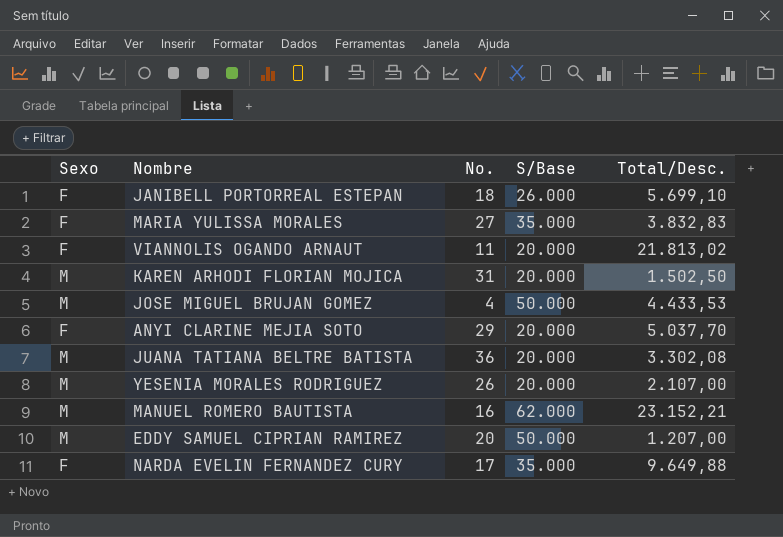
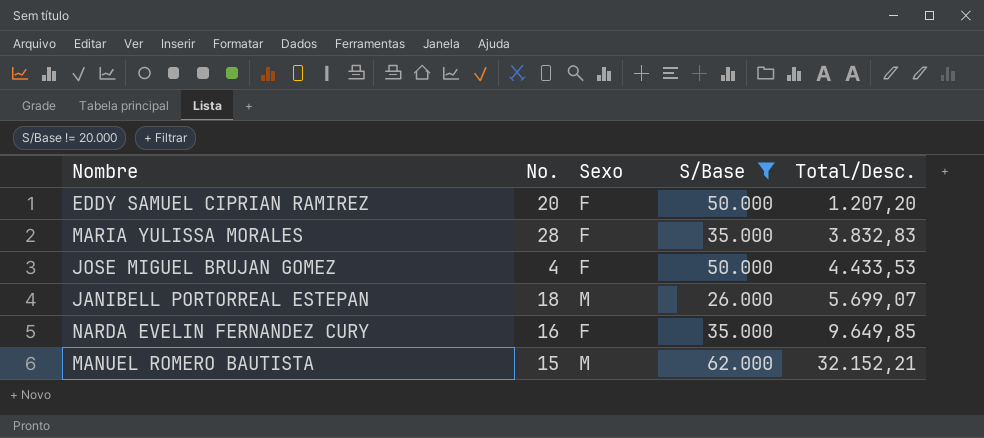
filter: none -> S/Base != 20.000
row order: none -> Total/Desc. ascending
column Sexo | position: 1 -> 3
EDDY SAMUEL CIPRIAN RAMIREZ | Sexo: M -> F
EDDY SAMUEL CIPRIAN RAMIREZ | Total/Desc.: 1.207,00 -> 1.207,20
MARIA YULISSA MORALES | No.: 27 -> 28
JOSE MIGUEL BRUJAN GOMEZ | Sexo: M -> F
JANIBELL PORTORREAL ESTEPAN | Sexo: F -> M
JANIBELL PORTORREAL ESTEPAN | Total/Desc.: 5.699,10 -> 5.699,07
NARDA EVELIN FERNANDEZ CURY | No.: 17 -> 16
NARDA EVELIN FERNANDEZ CURY | Total/Desc.: 9.649,88 -> 9.649,85
MANUEL ROMERO BAUTISTA | No.: 16 -> 15
MANUEL ROMERO BAUTISTA | Total/Desc.: 23.152,21 -> 32.152,21

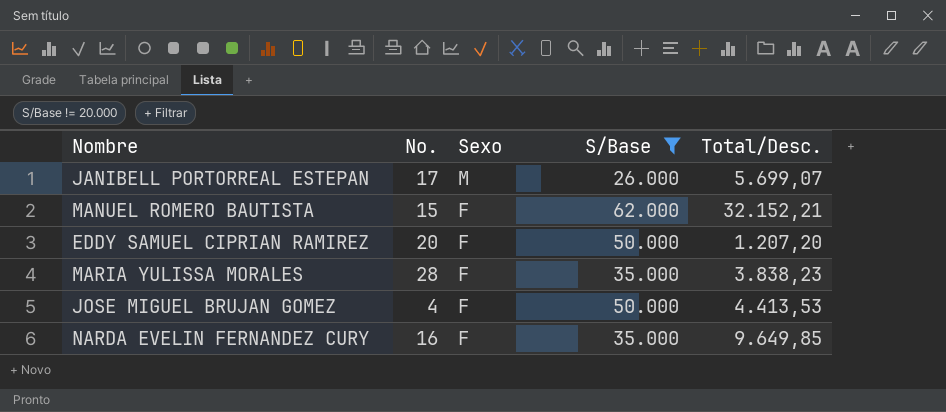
row order: Total/Desc. ascending -> Sexo descending
JANIBELL PORTORREAL ESTEPAN | No.: 18 -> 17
MANUEL ROMERO BAUTISTA | Sexo: M -> F
MARIA YULISSA MORALES | Total/Desc.: 3.832,83 -> 3.838,23
JOSE MIGUEL BRUJAN GOMEZ | Total/Desc.: 4.433,53 -> 4.413,53

